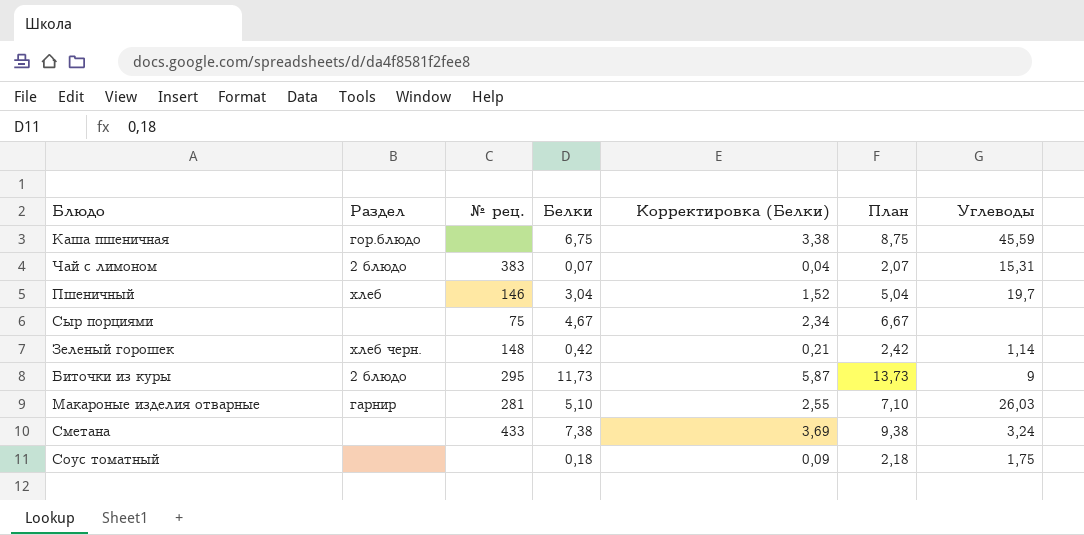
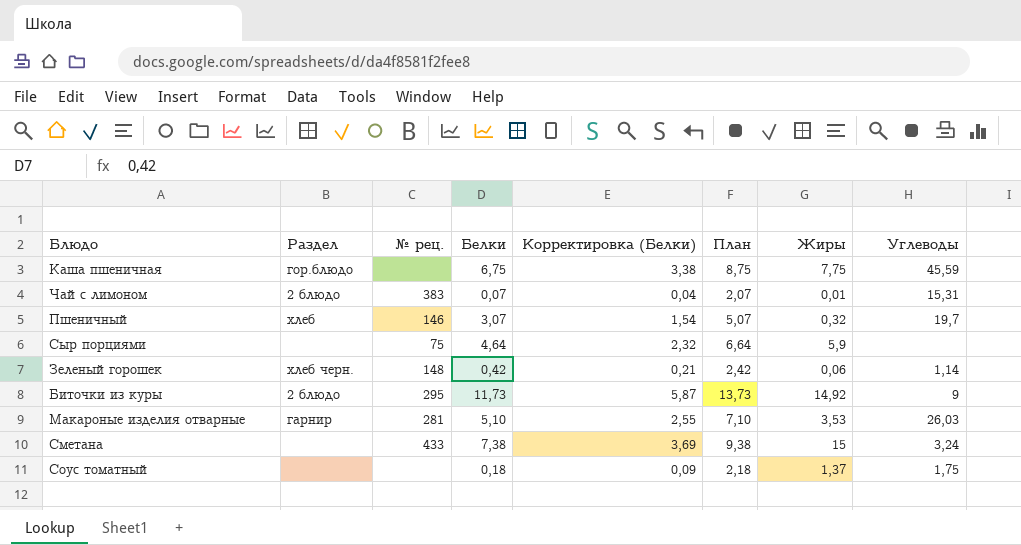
column Жиры | position: none -> 7
Пшеничный | Белки: 3,04 -> 3,07
Пшеничный | Корректировка (Белки): 1,52 -> 1,54
Пшеничный | План: 5,04 -> 5,07
Сыр порциями | Белки: 4,67 -> 4,64
Сыр порциями | Корректировка (Белки): 2,34 -> 2,32
Сыр порциями | План: 6,67 -> 6,64

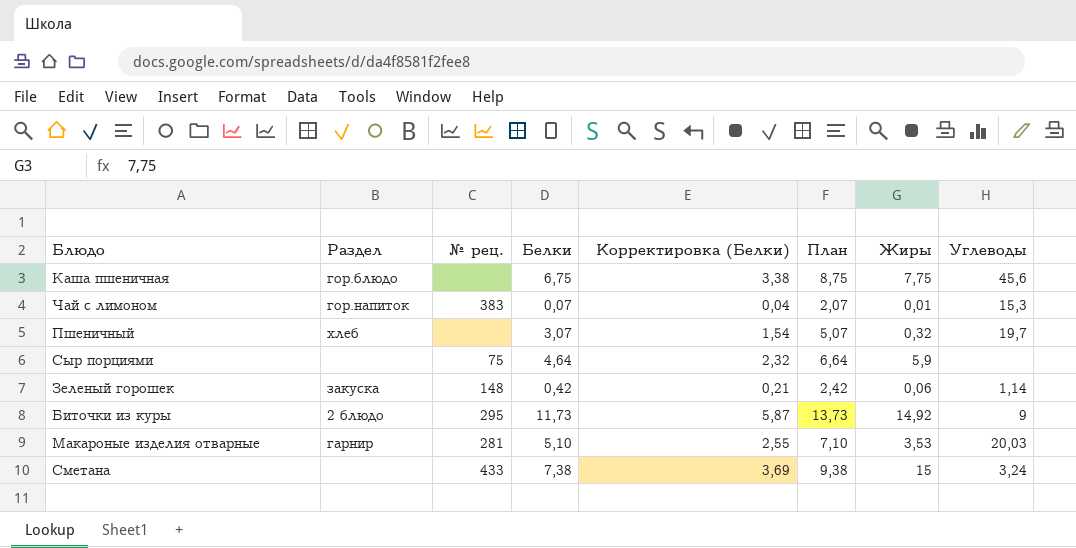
row Соус томатный: none | none | 0,18 | 0,09 | 2,18 | 1,37 | 1,75 -> none
Каша пшеничная | Углеводы: 45,59 -> 45,6
Чай с лимоном | Раздел: 2 блюдо -> гор.напиток
Чай с лимоном | Углеводы: 15,31 -> 15,3
Пшеничный | № рец.: 146 -> none
Зеленый горошек | Раздел: хлеб черн. -> закуска
Макароные изделия отварные | Углеводы: 26,03 -> 20,03

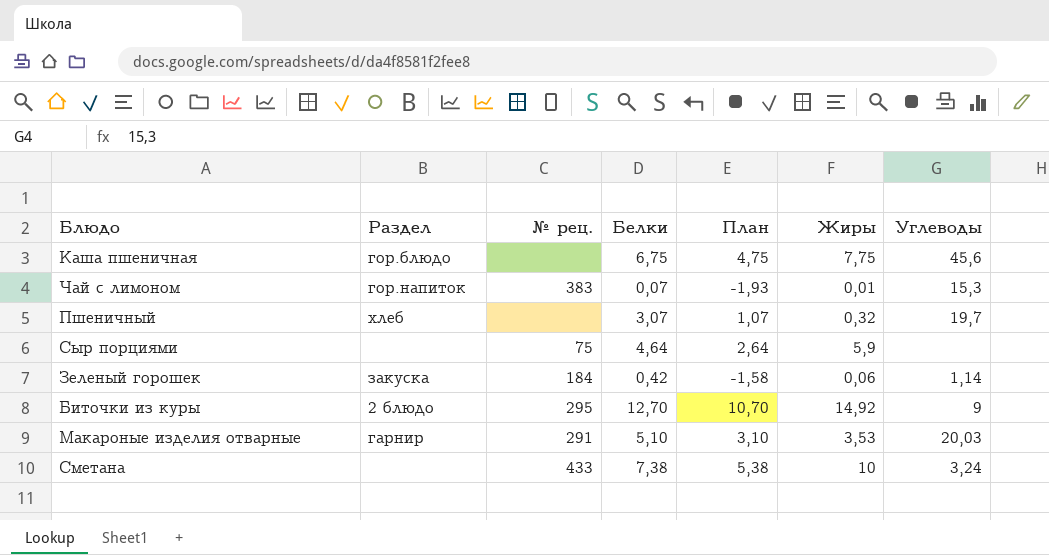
column Корректировка (Белки) | formula: [Белки] * 0,5 -> none
column План | formula: [Белки] + 2 -> [Белки] - 2
Зеленый горошек | № рец.: 148 -> 184
Биточки из куры | Белки: 11,73 -> 12,70
Макароные изделия отварные | № рец.: 281 -> 291
Сметана | Жиры: 15 -> 10

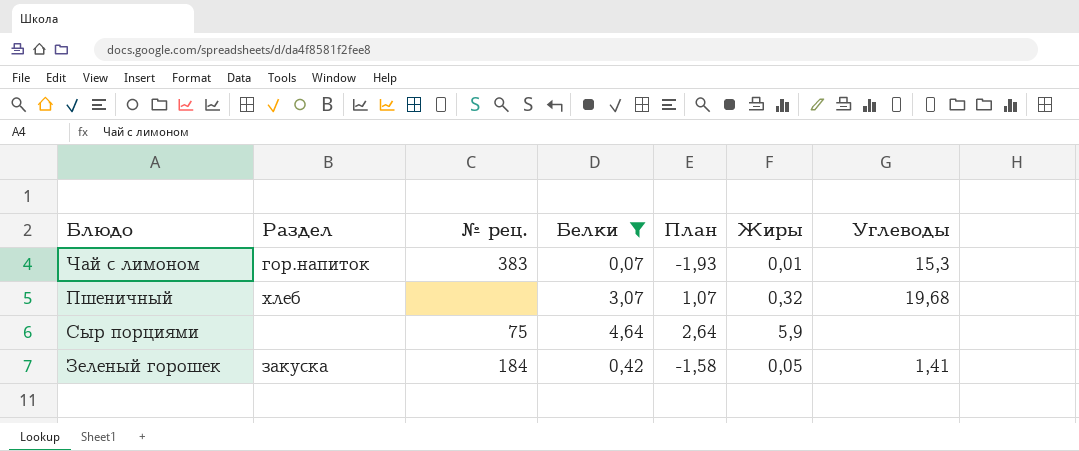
filter: none -> Белки <= 4,64
Пшеничный | Углеводы: 19,7 -> 19,68
Зеленый горошек | Жиры: 0,06 -> 0,05
Зеленый горошек | Углеводы: 1,14 -> 1,41

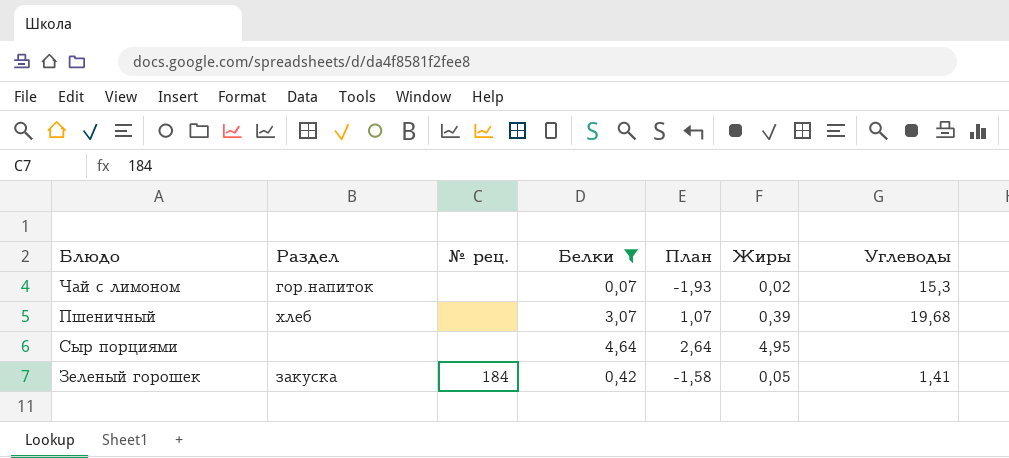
Чай с лимоном | № рец.: 383 -> none
Чай с лимоном | Жиры: 0,01 -> 0,02
Пшеничный | Жиры: 0,32 -> 0,39
Сыр порциями | № рец.: 75 -> none
Сыр порциями | Жиры: 5,9 -> 4,95

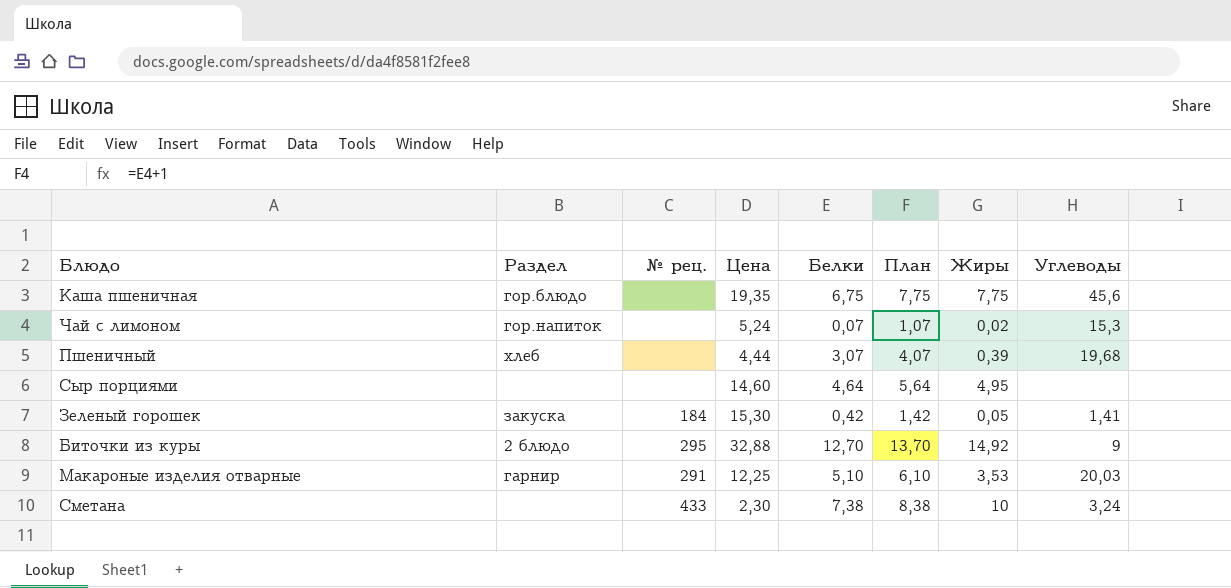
filter: Белки <= 4,64 -> none
column Цена | position: none -> 4
column План | formula: [Белки] - 2 -> [Белки] + 1

